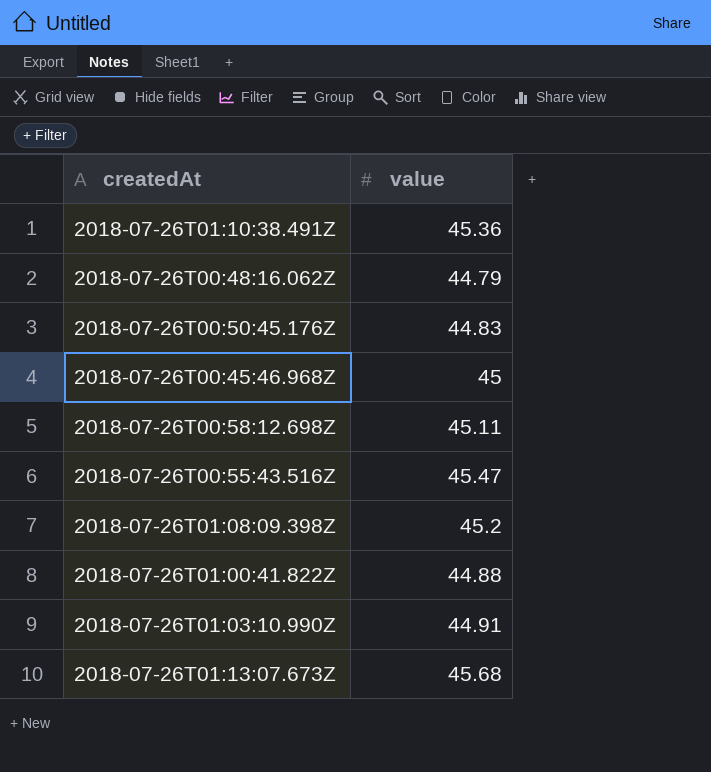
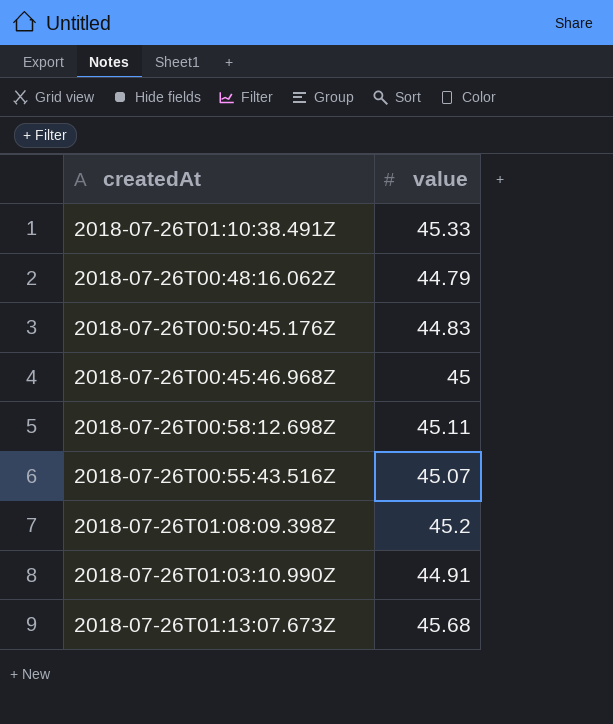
row 2018-07-26T01:00:41.822Z: 44.88 -> none
2018-07-26T01:10:38.491Z | value: 45.36 -> 45.33
2018-07-26T00:55:43.516Z | value: 45.47 -> 45.07

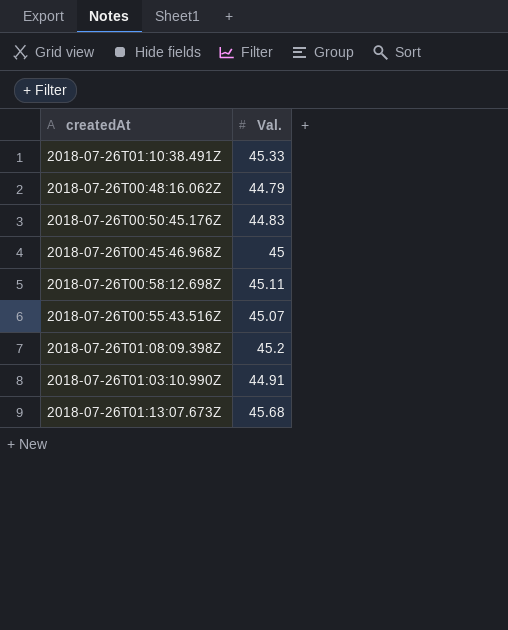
column name: value -> Val.

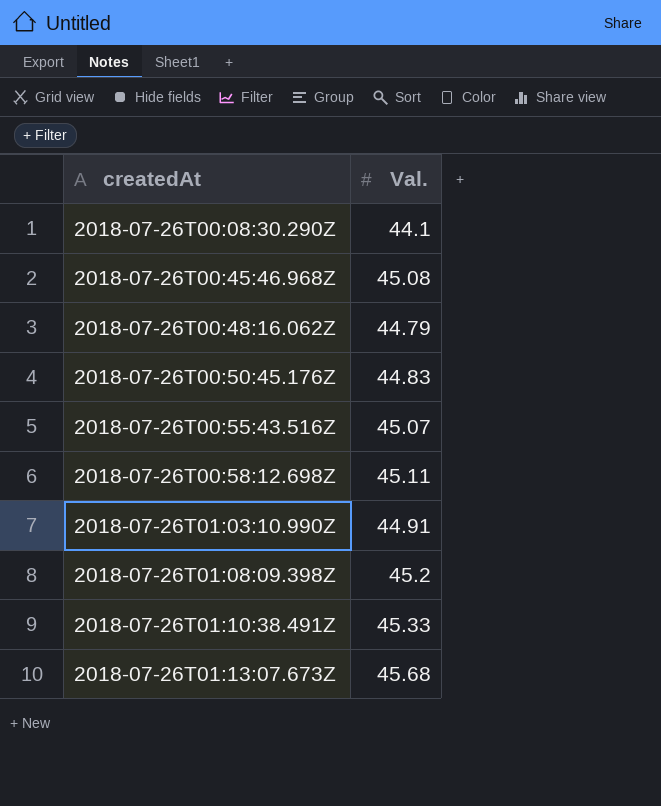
row order: none -> createdAt ascending
row 2018-07-26T00:08:30.290Z: none -> 44.1
2018-07-26T00:45:46.968Z | Val.: 45 -> 45.08

